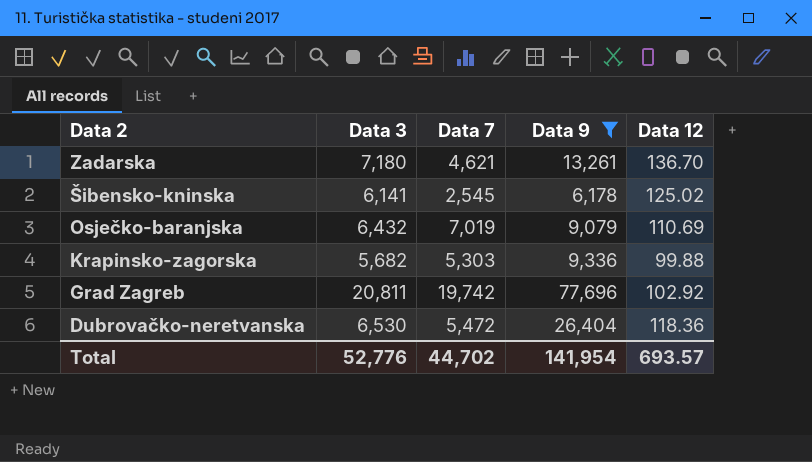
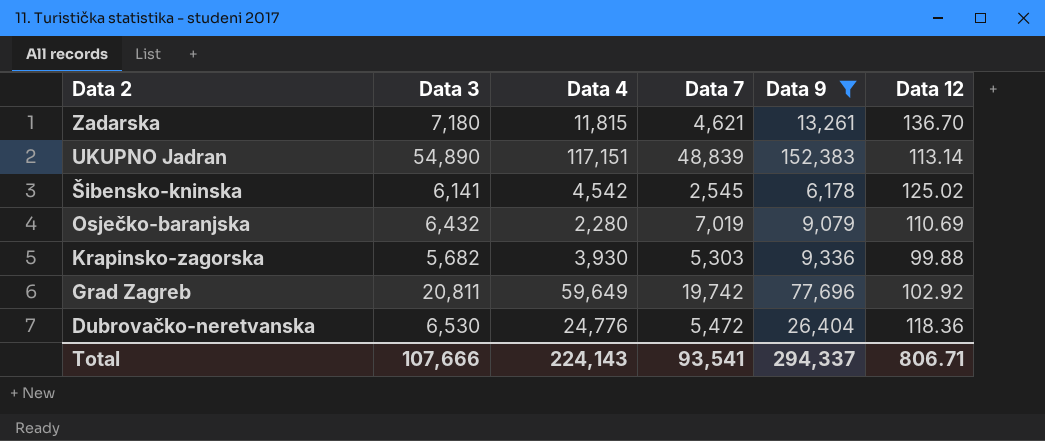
column Data 4 | position: none -> 3
row UKUPNO Jadran: none -> 54,890 | 117,151 | 48,839 | 152,383 | 113.14
Total | Data 3: 52,776 -> 107,666
Total | Data 7: 44,702 -> 93,541
Total | Data 9: 141,954 -> 294,337
Total | Data 12: 693.57 -> 806.71

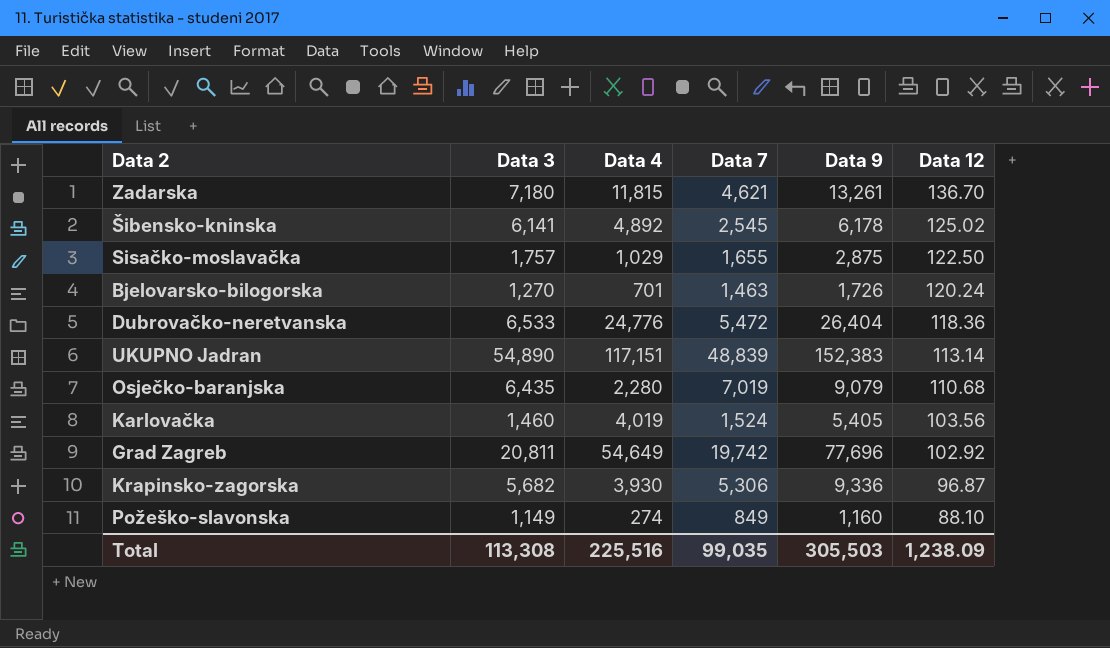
filter: Data 9 >= 6,178 -> none
row order: Data 2 descending -> Data 12 descending
Šibensko-kninska | Data 4: 4,542 -> 4,892
Dubrovačko-neretvanska | Data 3: 6,530 -> 6,533
Osječko-baranjska | Data 3: 6,432 -> 6,435
Osječko-baranjska | Data 12: 110.69 -> 110.68
Grad Zagreb | Data 4: 59,649 -> 54,649
Krapinsko-zagorska | Data 7: 5,303 -> 5,306
Krapinsko-zagorska | Data 12: 99.88 -> 96.87
Total | Data 3: 107,666 -> 113,308
Total | Data 4: 224,143 -> 225,516
Total | Data 7: 93,541 -> 99,035
Total | Data 9: 294,337 -> 305,503
Total | Data 12: 806.71 -> 1,238.09

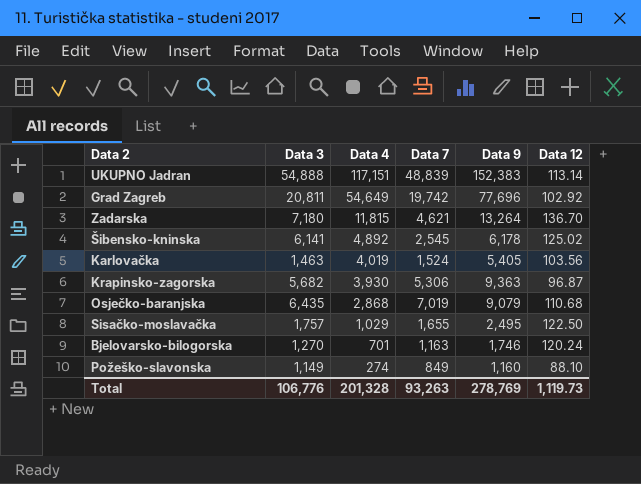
row order: Data 12 descending -> Data 4 descending
row Dubrovačko-neretvanska: 6,533 | 24,776 | 5,472 | 26,404 | 118.36 -> none
UKUPNO Jadran | Data 3: 54,890 -> 54,888
Zadarska | Data 9: 13,261 -> 13,264
Karlovačka | Data 3: 1,460 -> 1,463
Krapinsko-zagorska | Data 9: 9,336 -> 9,363
Osječko-baranjska | Data 4: 2,280 -> 2,868
Sisačko-moslavačka | Data 9: 2,875 -> 2,495
Bjelovarsko-bilogorska | Data 7: 1,463 -> 1,163
Bjelovarsko-bilogorska | Data 9: 1,726 -> 1,746
Total | Data 3: 113,308 -> 106,776
Total | Data 4: 225,516 -> 201,328
Total | Data 7: 99,035 -> 93,263
Total | Data 9: 305,503 -> 278,769
Total | Data 12: 1,238.09 -> 1,119.73

